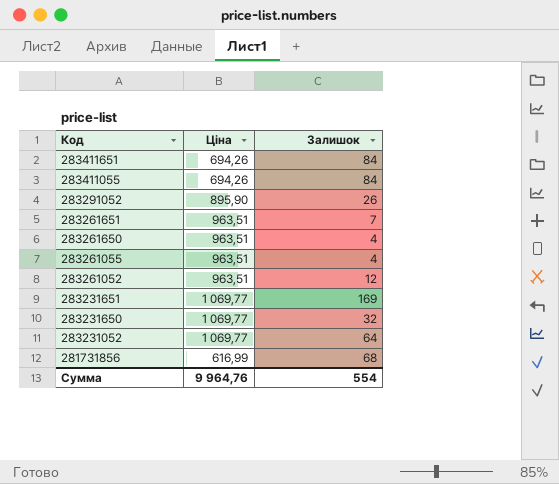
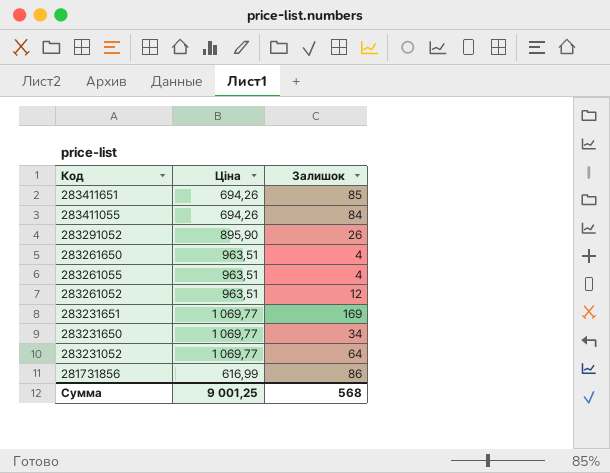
row 283261651: 963,51 | 7 -> none
283411651 | Залишок: 84 -> 85
283231650 | Залишок: 32 -> 34
281731856 | Залишок: 68 -> 86
Сумма | Ціна: 9 964,76 -> 9 001,25
Сумма | Залишок: 554 -> 568

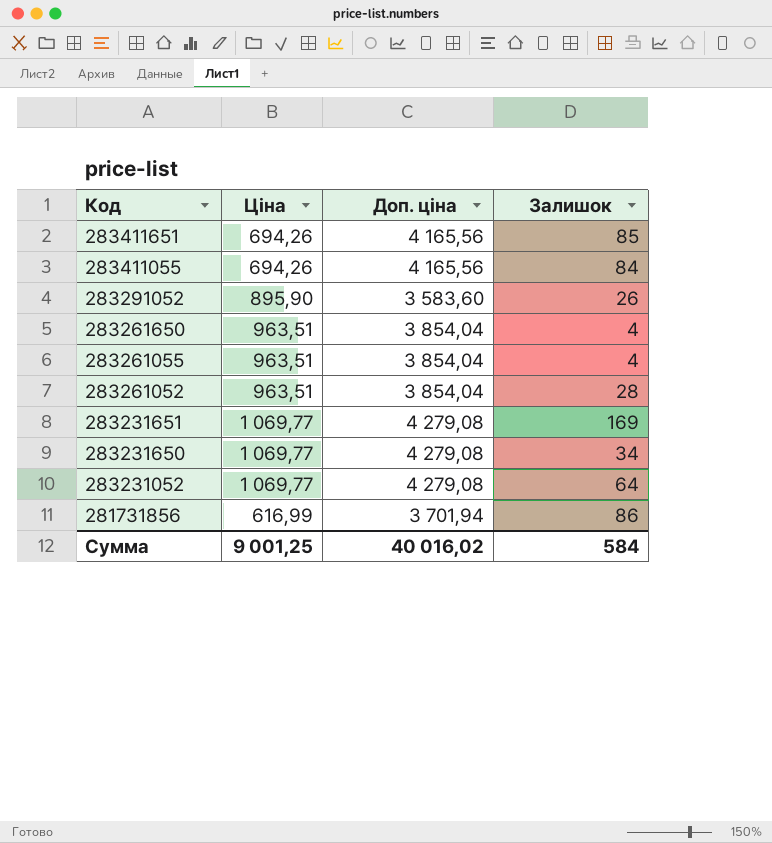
column Доп. ціна | position: none -> 3
283261052 | Залишок: 12 -> 28
Сумма | Залишок: 568 -> 584

